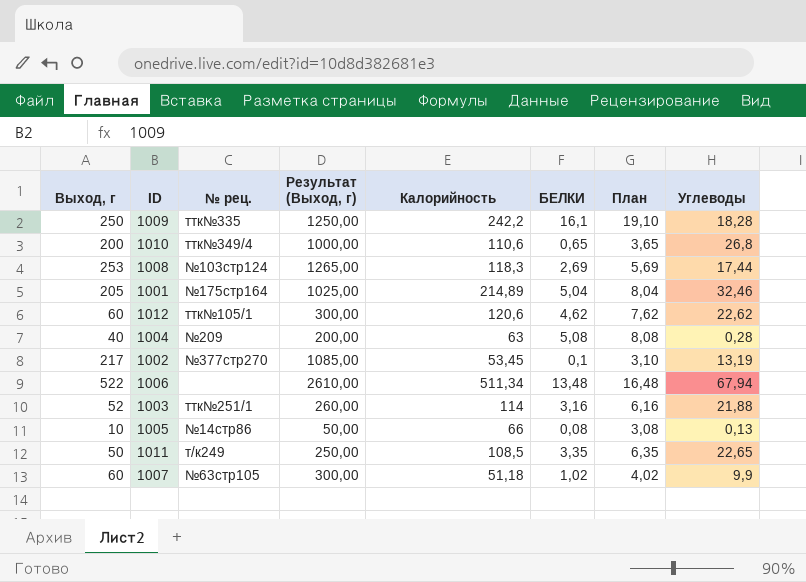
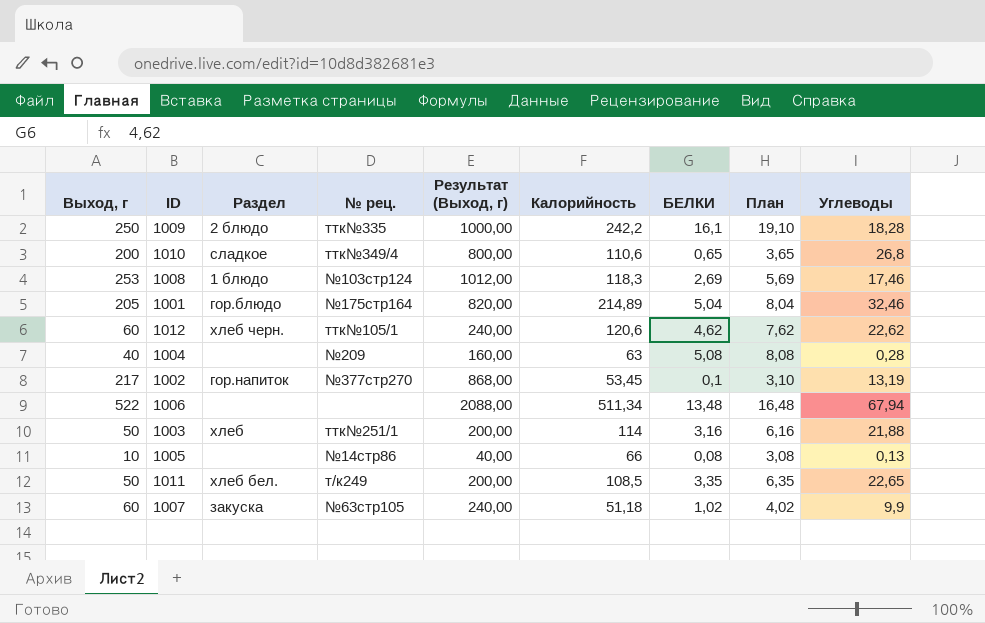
column Раздел | position: none -> 3
column Результат (Выход, г) | formula: [Выход, г] * 5 -> [Выход, г] * 4
1008 | Углеводы: 17,44 -> 17,46
1003 | Выход, г: 52 -> 50

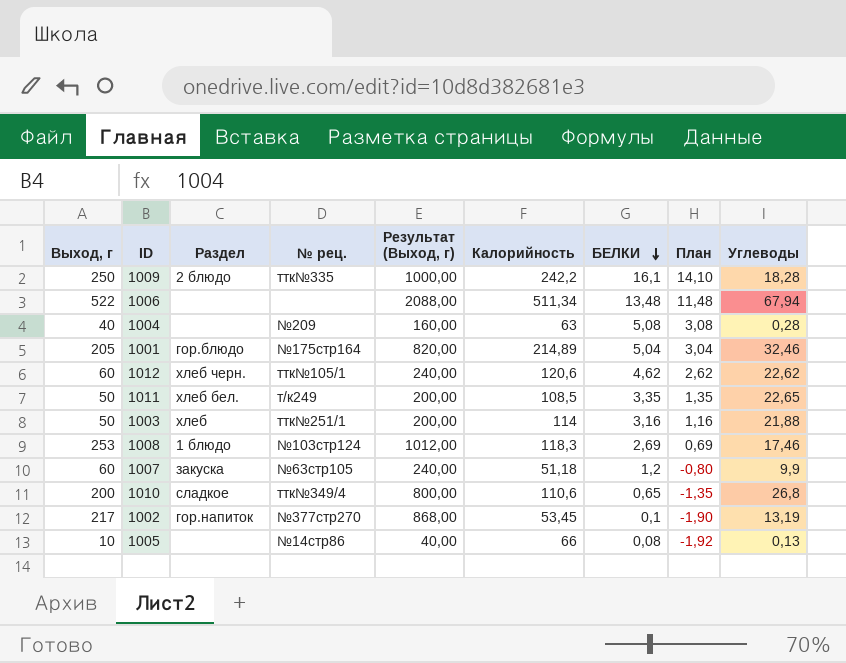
row order: none -> БЕЛКИ descending
column План | formula: [БЕЛКИ] + 3 -> [БЕЛКИ] - 2
1007 | БЕЛКИ: 1,02 -> 1,2

